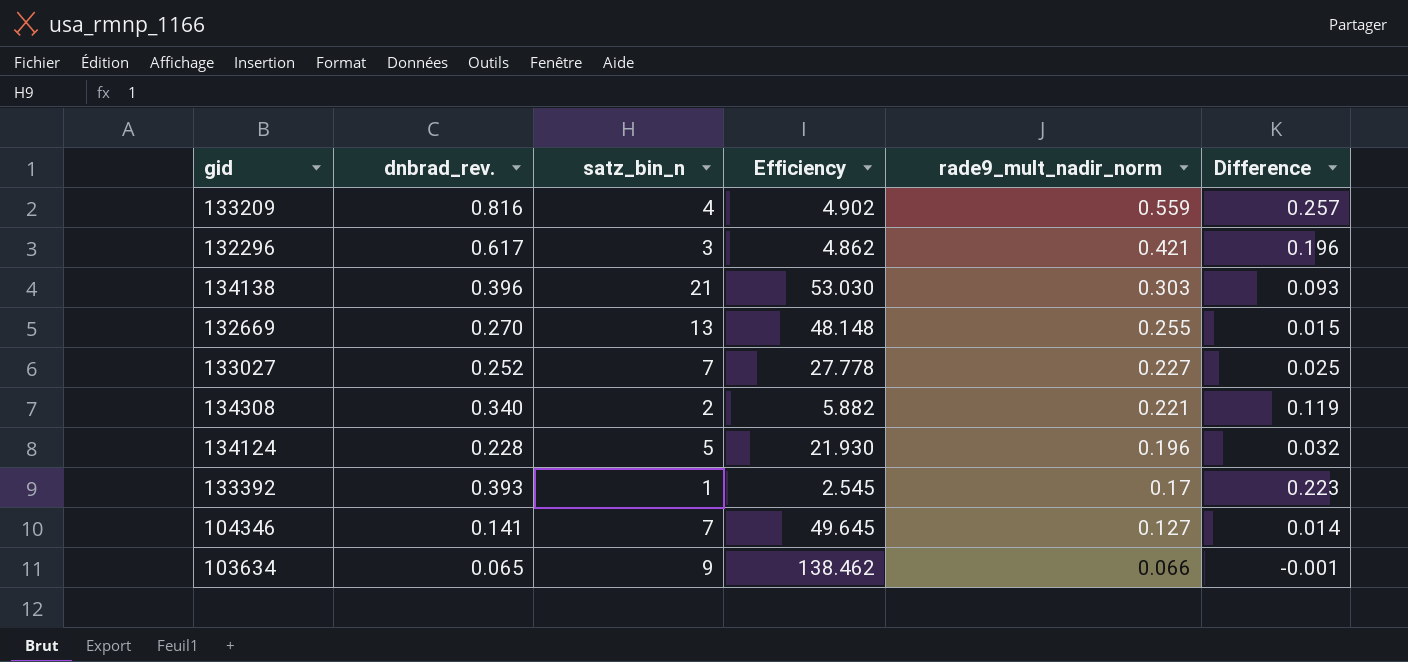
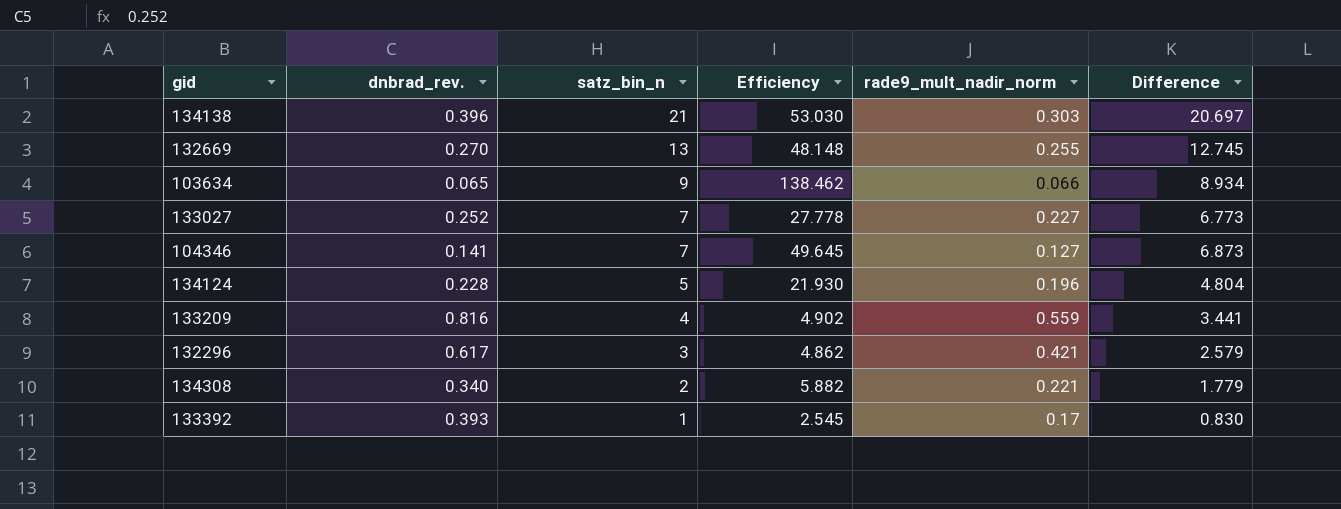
row order: rade9_mult_nadir_norm descending -> satz_bin_n descending
column Difference | formula: [dnbrad_rev.] - [rade9_mult_nadir_norm] -> [satz_bin_n] - [rade9_mult_nadir_norm]

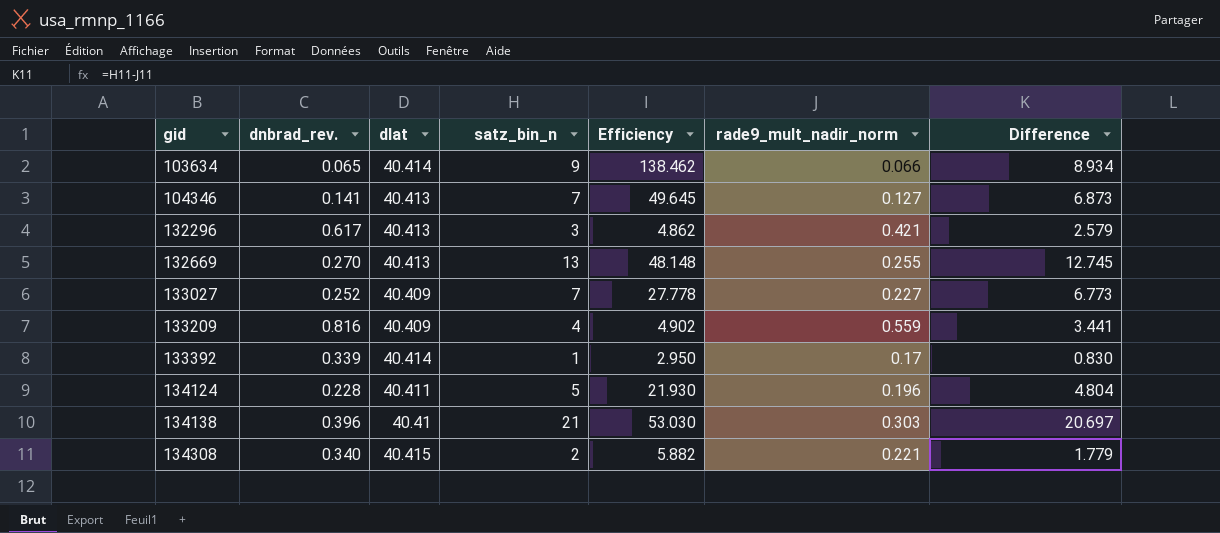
row order: satz_bin_n descending -> gid ascending
column dlat | position: none -> 3
133392 | dnbrad_rev.: 0.393 -> 0.339
133392 | Efficiency: 2.545 -> 2.950

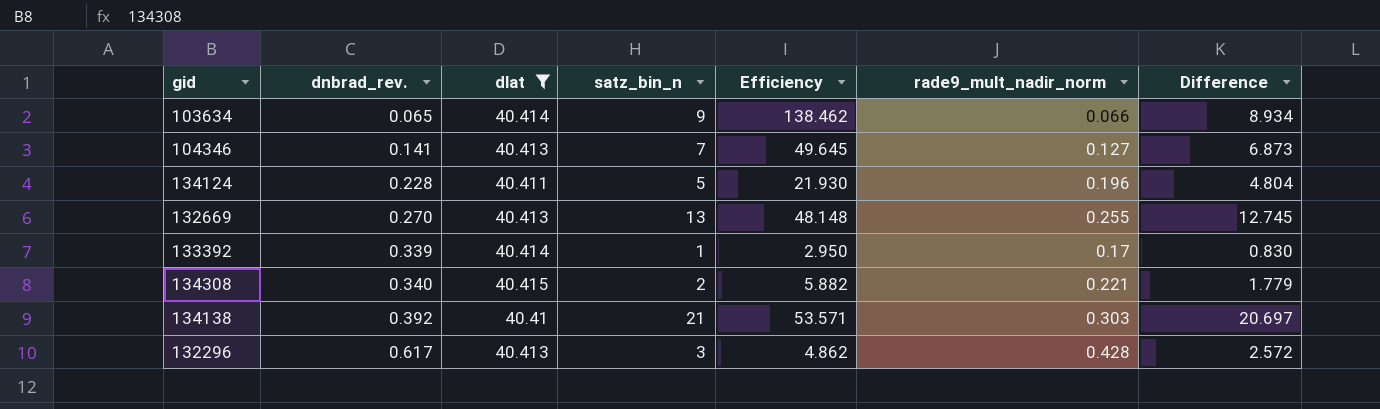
filter: none -> dlat != 40.409
row order: gid ascending -> dnbrad_rev. ascending
134138 | dnbrad_rev.: 0.396 -> 0.392
134138 | Efficiency: 53.030 -> 53.571
132296 | rade9_mult_nadir_norm: 0.421 -> 0.428
132296 | Difference: 2.579 -> 2.572

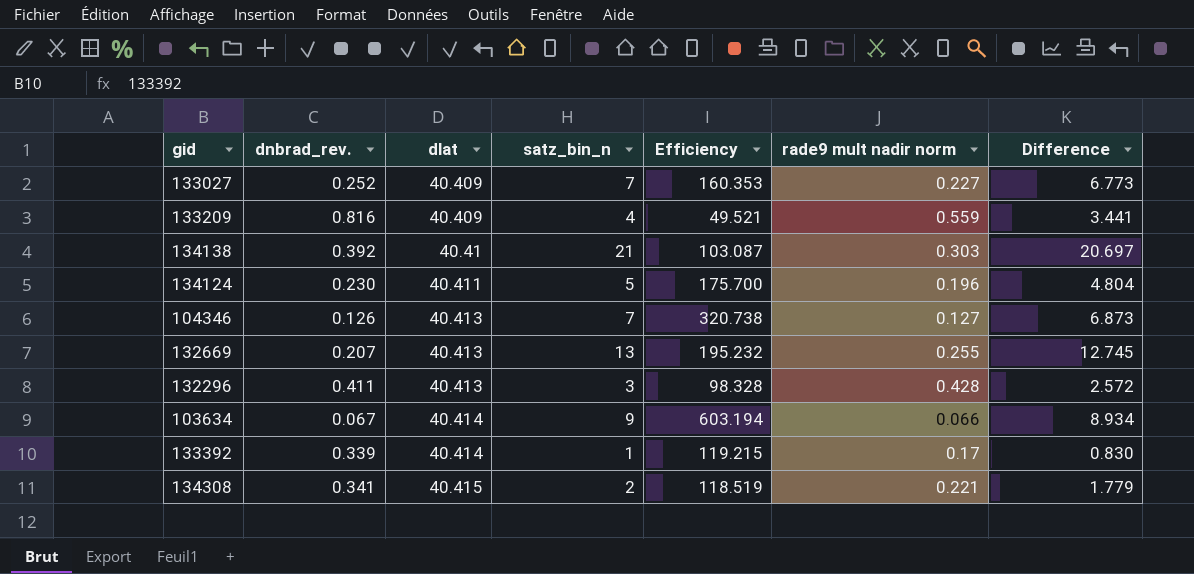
filter: dlat != 40.409 -> none
row order: dnbrad_rev. ascending -> dlat ascending
column Efficiency | formula: [satz_bin_n] / [dnbrad_rev.] -> [dlat] / [dnbrad_rev.]
column name: rade9_mult_nadir_norm -> rade9 mult nadir norm
134124 | dnbrad_rev.: 0.228 -> 0.230
104346 | dnbrad_rev.: 0.141 -> 0.126
132669 | dnbrad_rev.: 0.270 -> 0.207
132296 | dnbrad_rev.: 0.617 -> 0.411
103634 | dnbrad_rev.: 0.065 -> 0.067
134308 | dnbrad_rev.: 0.340 -> 0.341

